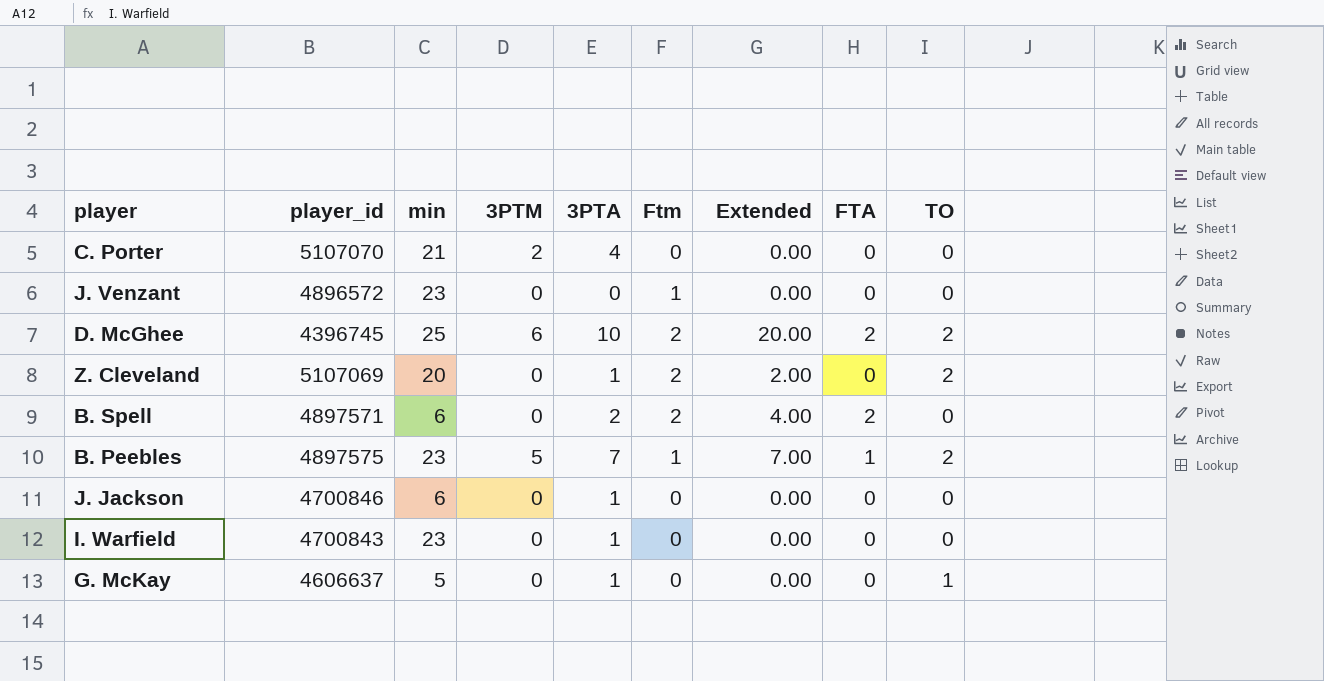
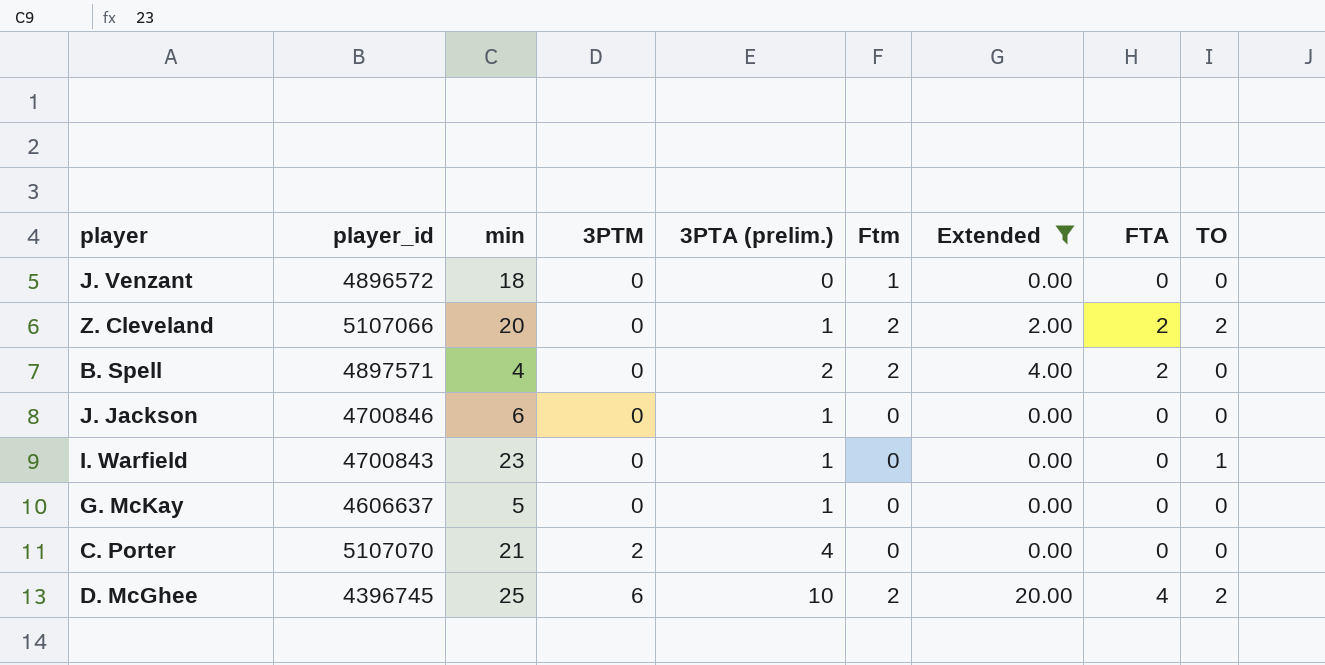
filter: none -> Extended != 7.00
row order: none -> 3PTM ascending
column name: 3PTA -> 3PTA (prelim.)
J. Venzant | min: 23 -> 18
Z. Cleveland | player_id: 5107069 -> 5107066
Z. Cleveland | FTA: 0 -> 2
B. Spell | min: 6 -> 4
I. Warfield | TO: 0 -> 1
G. McKay | TO: 1 -> 0
D. McGhee | FTA: 2 -> 4

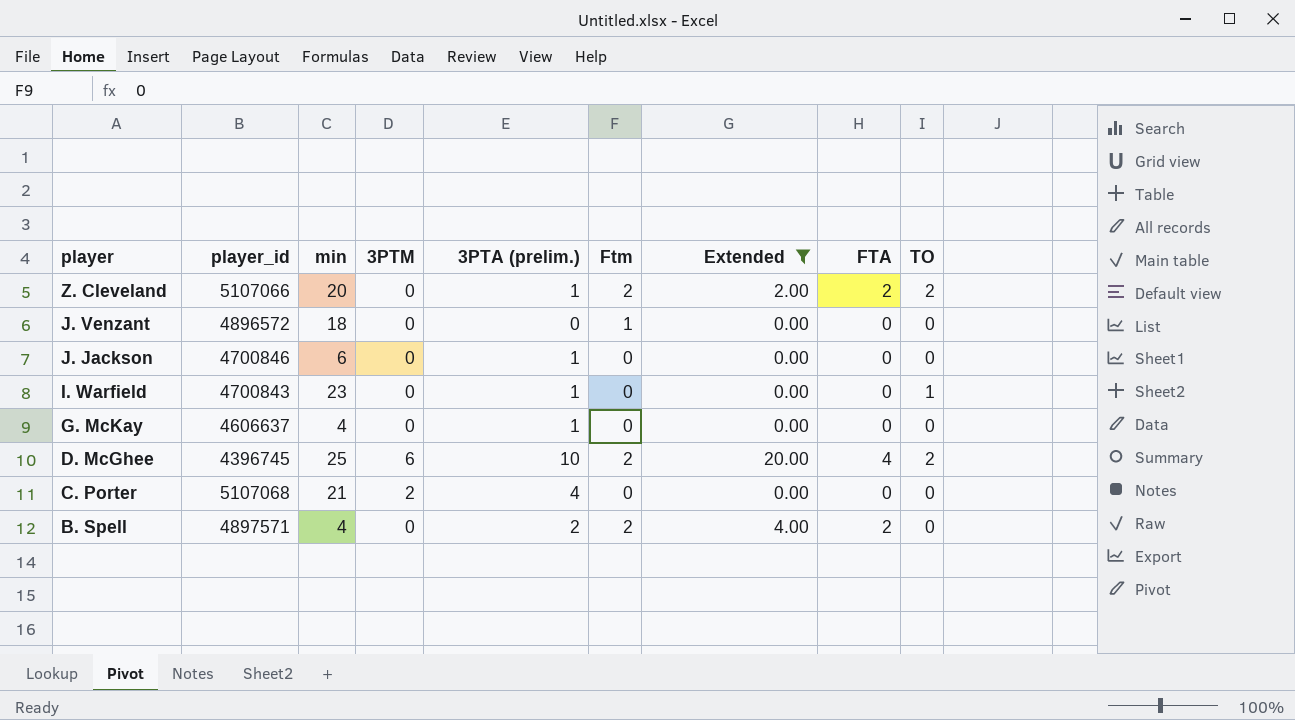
row order: 3PTM ascending -> player descending
G. McKay | min: 5 -> 4
C. Porter | player_id: 5107070 -> 5107068

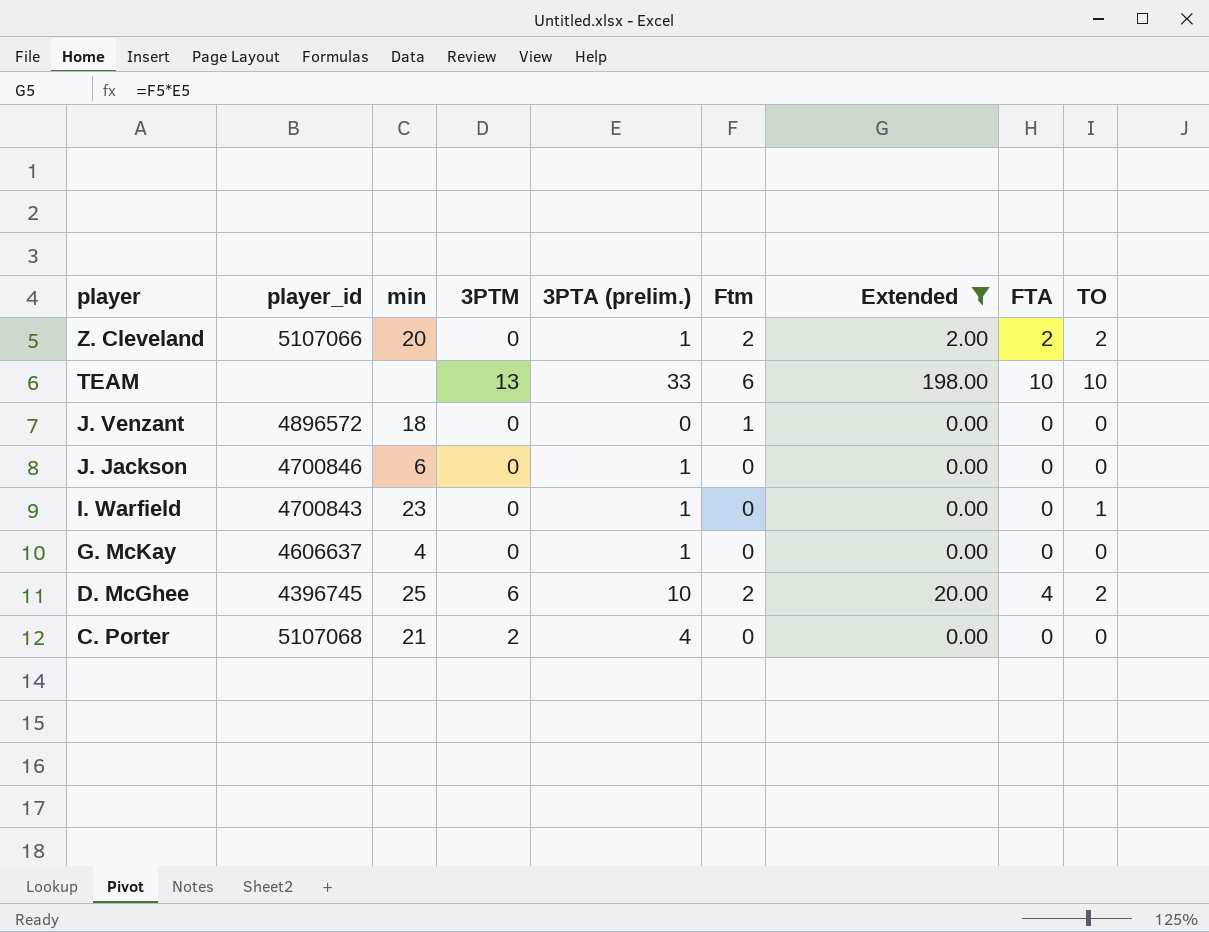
row B. Spell: 4897571 | 4 | 0 | 2 | 2 | 4.00 | 2 | 0 -> none
row TEAM: none -> none | none | 13 | 33 | 6 | 198.00 | 10 | 10

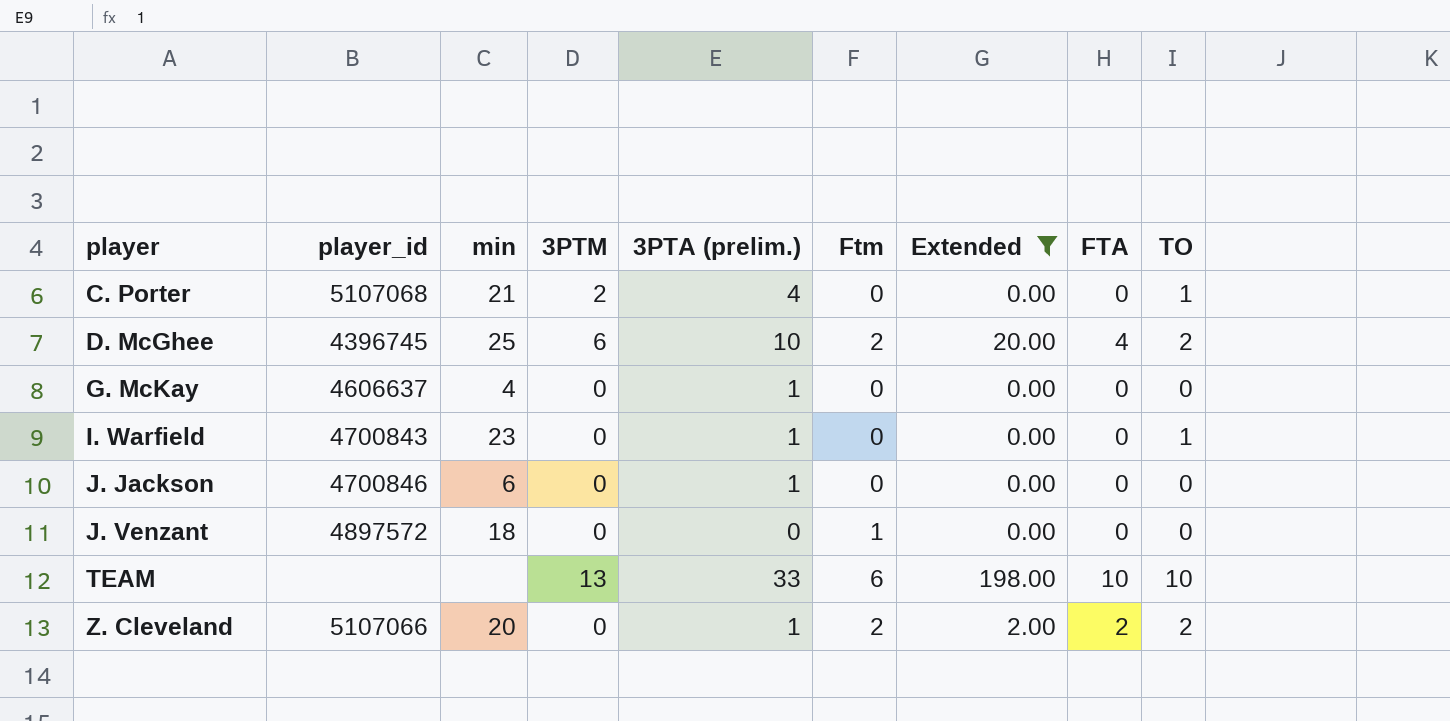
row order: player descending -> player ascending
C. Porter | TO: 0 -> 1
J. Venzant | player_id: 4896572 -> 4897572

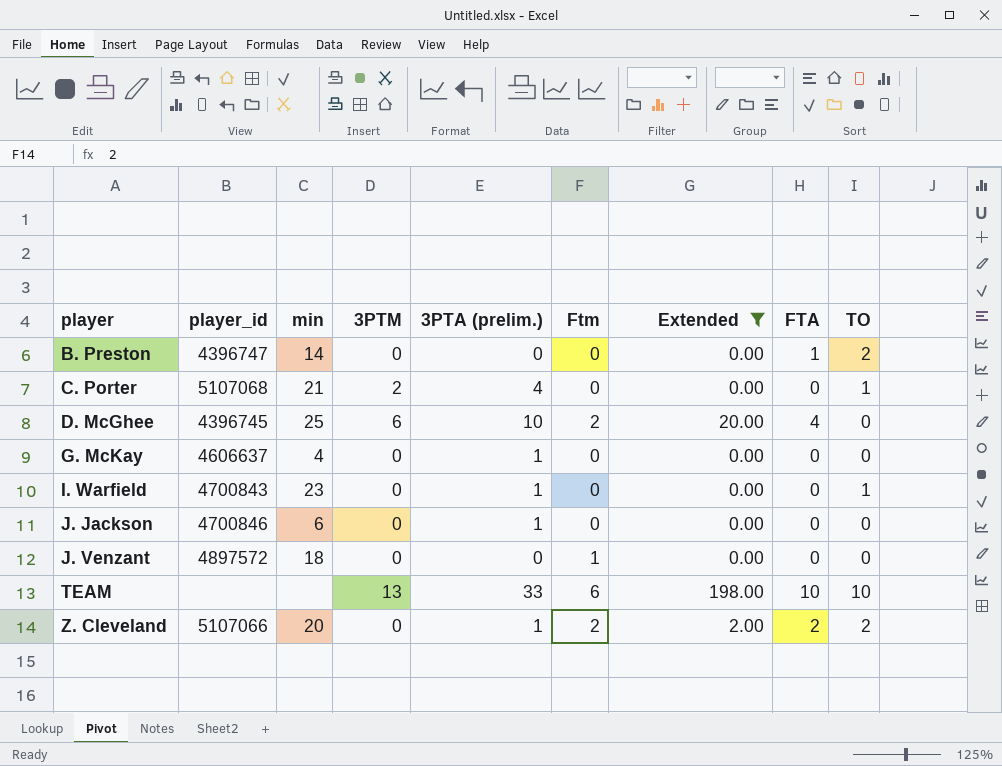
row B. Preston: none -> 4396747 | 14 | 0 | 0 | 0 | 0.00 | 1 | 2
D. McGhee | TO: 2 -> 0

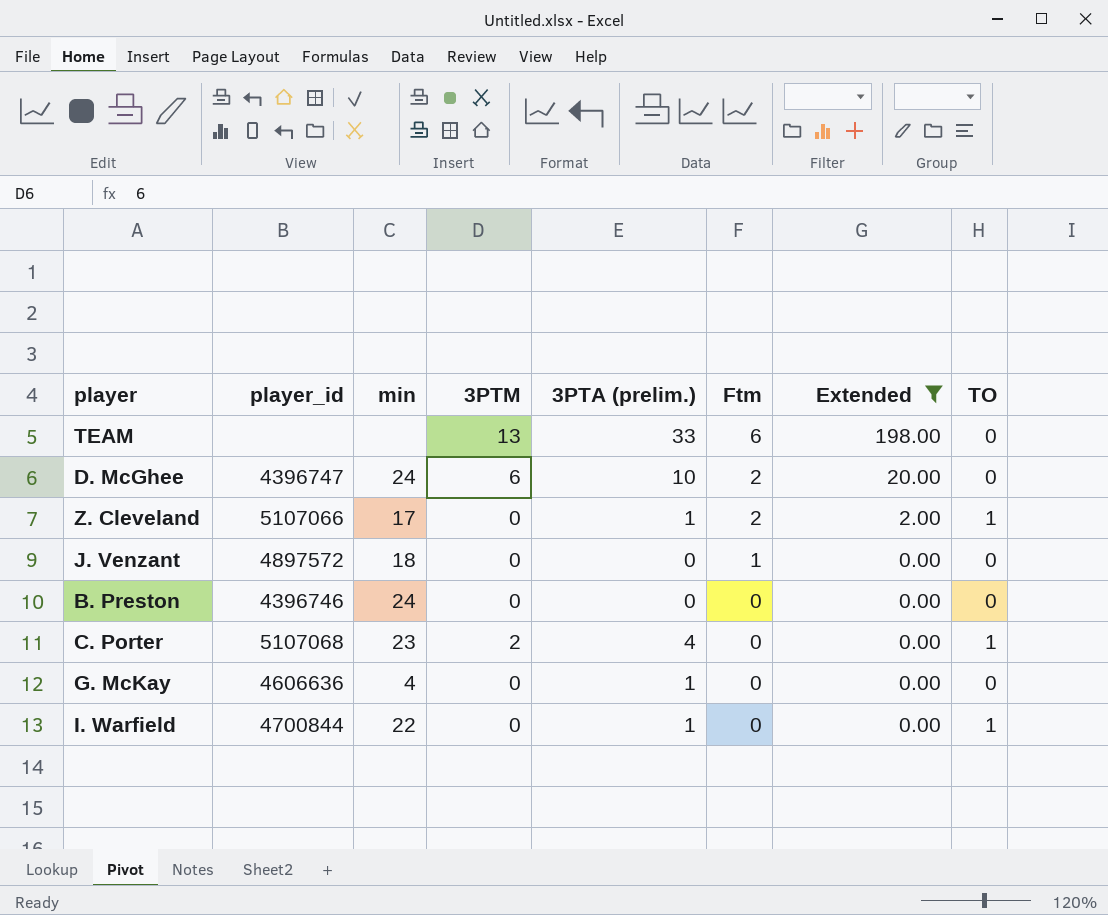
row order: player ascending -> Ftm descending
column FTA | position: 8 -> none
row J. Jackson: 4700846 | 6 | 0 | 1 | 0 | 0.00 | 0 | 0 -> none
TEAM | TO: 10 -> 0
D. McGhee | player_id: 4396745 -> 4396747
D. McGhee | min: 25 -> 24
Z. Cleveland | min: 20 -> 17
Z. Cleveland | TO: 2 -> 1
B. Preston | player_id: 4396747 -> 4396746
B. Preston | min: 14 -> 24
B. Preston | TO: 2 -> 0
C. Porter | min: 21 -> 23
G. McKay | player_id: 4606637 -> 4606636
I. Warfield | player_id: 4700843 -> 4700844
I. Warfield | min: 23 -> 22

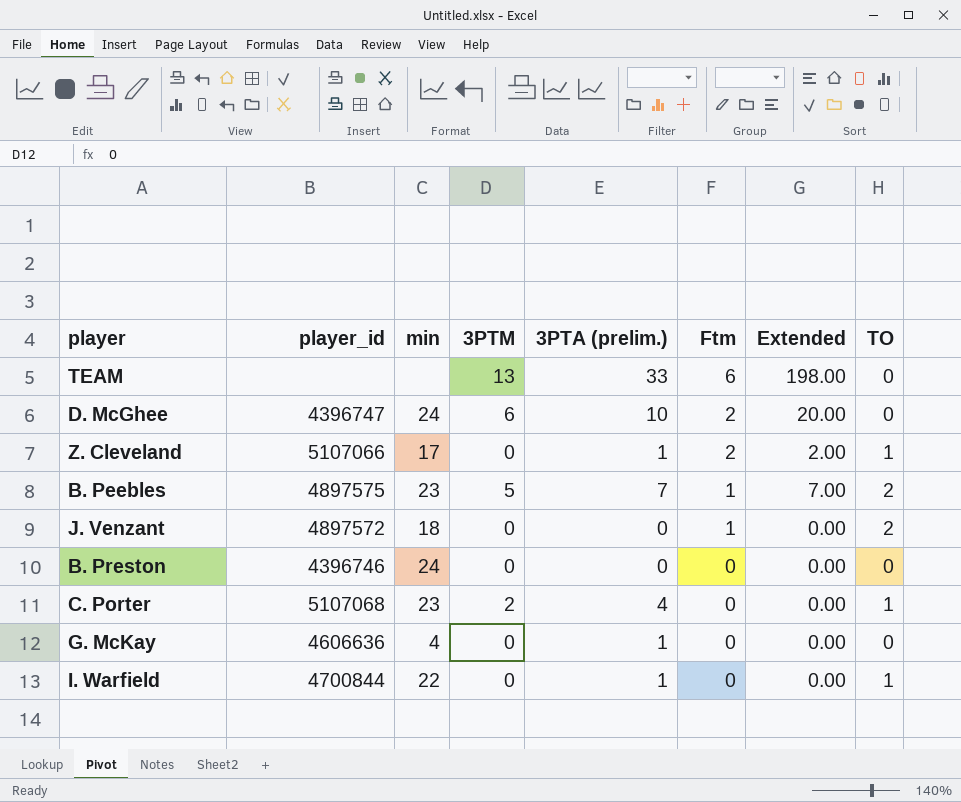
filter: Extended != 7.00 -> none
J. Venzant | TO: 0 -> 2

